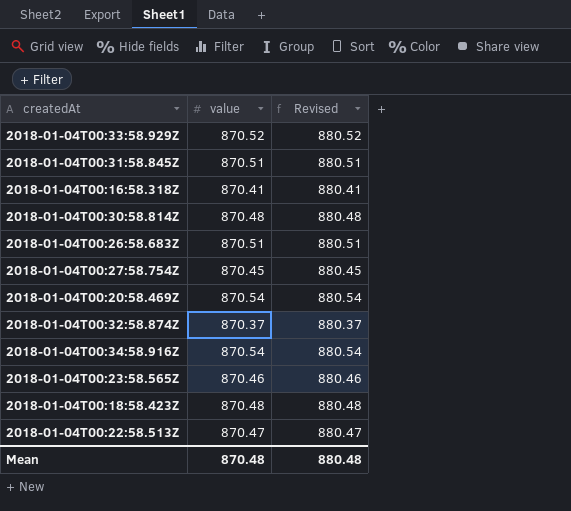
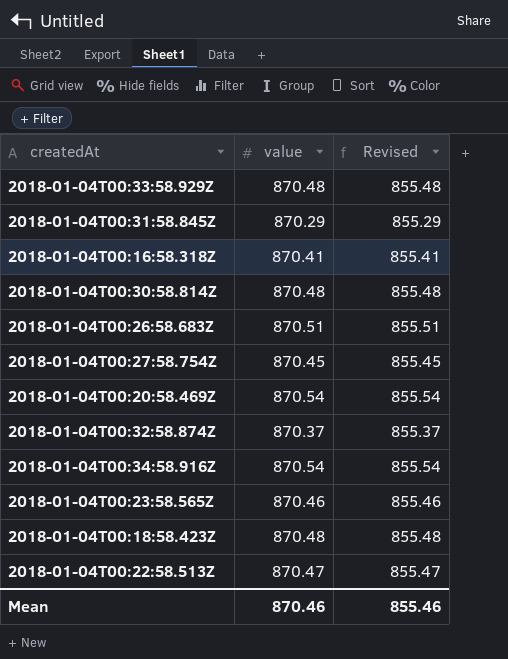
column Revised | formula: [value] + 10 -> [value] - 15
2018-01-04T00:33:58.929Z | value: 870.52 -> 870.48
2018-01-04T00:31:58.845Z | value: 870.51 -> 870.29
Mean | value: 870.48 -> 870.46
Mean | Revised: 880.48 -> 855.46

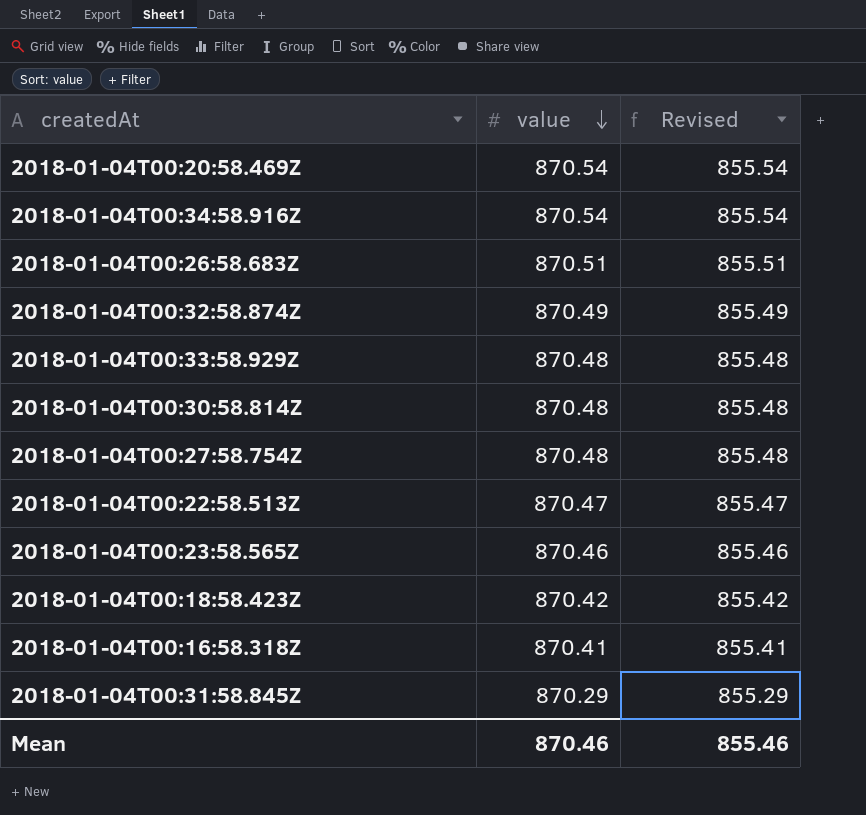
row order: none -> value descending
2018-01-04T00:32:58.874Z | value: 870.37 -> 870.49
2018-01-04T00:32:58.874Z | Revised: 855.37 -> 855.49
2018-01-04T00:27:58.754Z | value: 870.45 -> 870.48
2018-01-04T00:27:58.754Z | Revised: 855.45 -> 855.48
2018-01-04T00:18:58.423Z | value: 870.48 -> 870.42
2018-01-04T00:18:58.423Z | Revised: 855.48 -> 855.42

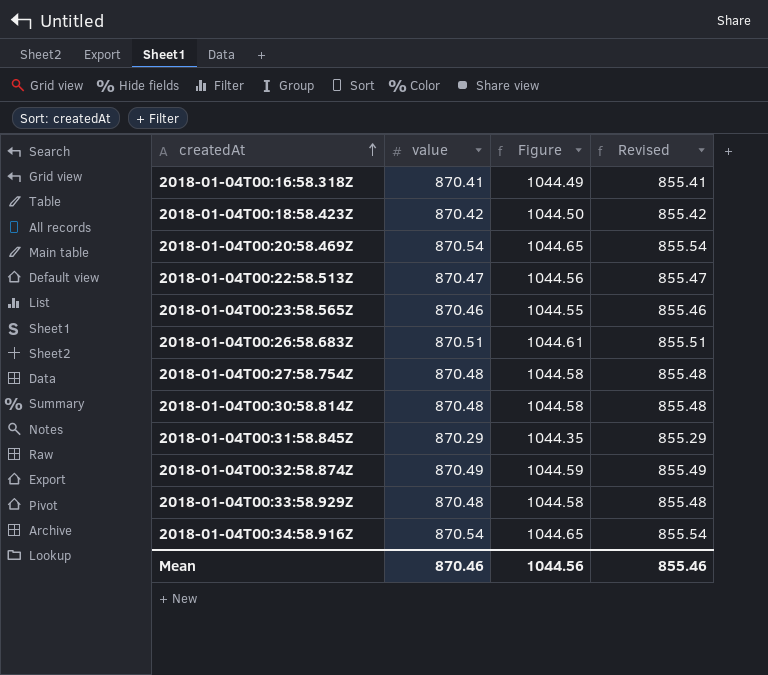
row order: value descending -> createdAt ascending
column Figure | formula: none -> [value] * 1.2

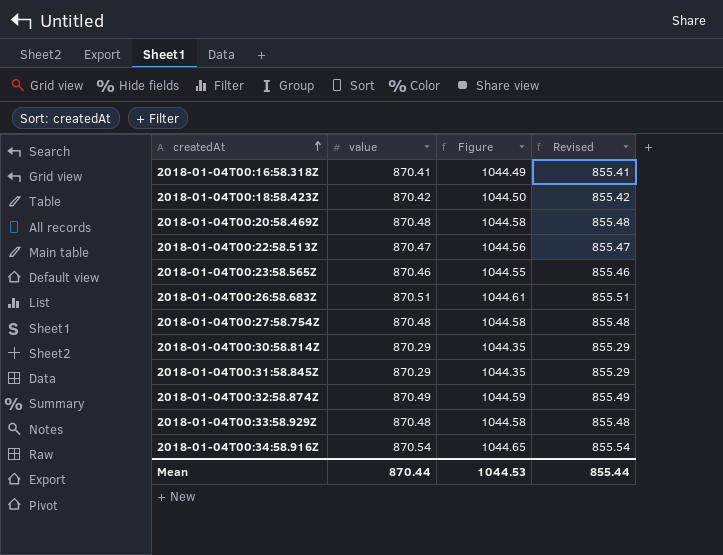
2018-01-04T00:20:58.469Z | value: 870.54 -> 870.48
2018-01-04T00:20:58.469Z | Figure: 1044.65 -> 1044.58
2018-01-04T00:20:58.469Z | Revised: 855.54 -> 855.48
2018-01-04T00:30:58.814Z | value: 870.48 -> 870.29
2018-01-04T00:30:58.814Z | Figure: 1044.58 -> 1044.35
2018-01-04T00:30:58.814Z | Revised: 855.48 -> 855.29
Mean | value: 870.46 -> 870.44
Mean | Figure: 1044.56 -> 1044.53
Mean | Revised: 855.46 -> 855.44

